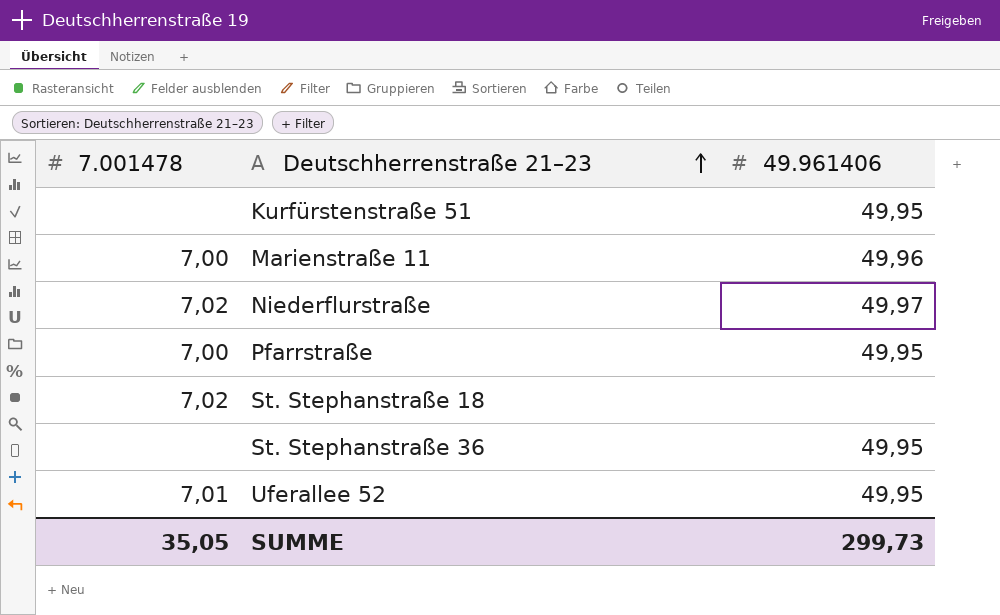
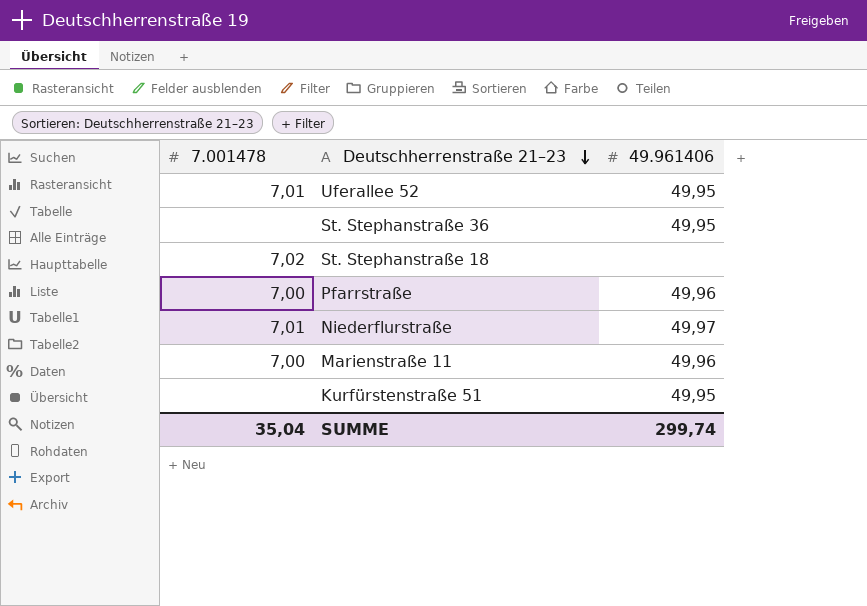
row order: Deutschherrenstraße 21–23 ascending -> Deutschherrenstraße 21–23 descending
Pfarrstraße | 49.961406: 49,95 -> 49,96
Niederflurstraße | 7.001478: 7,02 -> 7,01
SUMME | 7.001478: 35,05 -> 35,04
SUMME | 49.961406: 299,73 -> 299,74

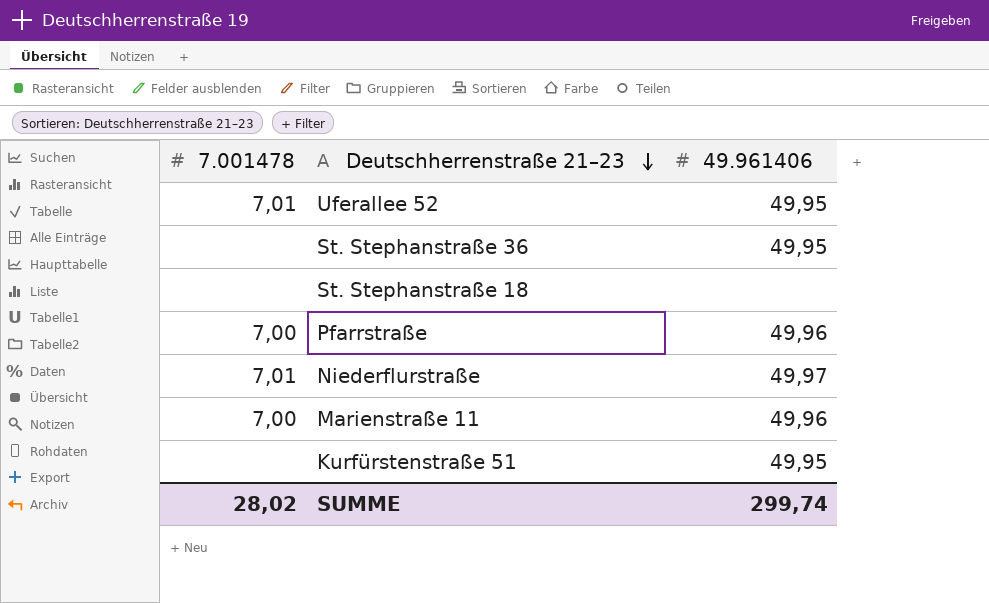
St. Stephanstraße 18 | 7.001478: 7,02 -> none
SUMME | 7.001478: 35,04 -> 28,02

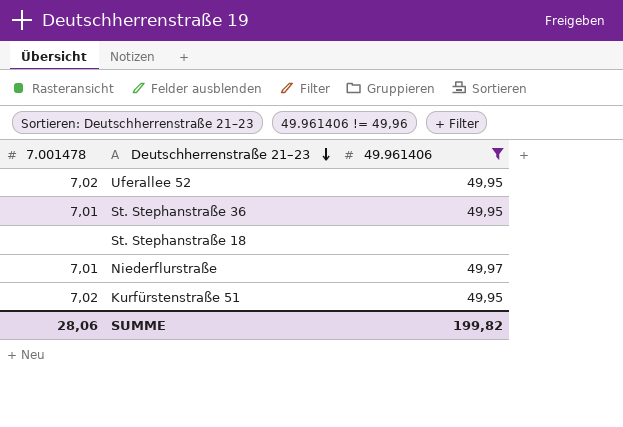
filter: none -> 49.961406 != 49,96
Uferallee 52 | 7.001478: 7,01 -> 7,02
St. Stephanstraße 36 | 7.001478: none -> 7,01
Kurfürstenstraße 51 | 7.001478: none -> 7,02
SUMME | 7.001478: 28,02 -> 28,06
SUMME | 49.961406: 299,74 -> 199,82

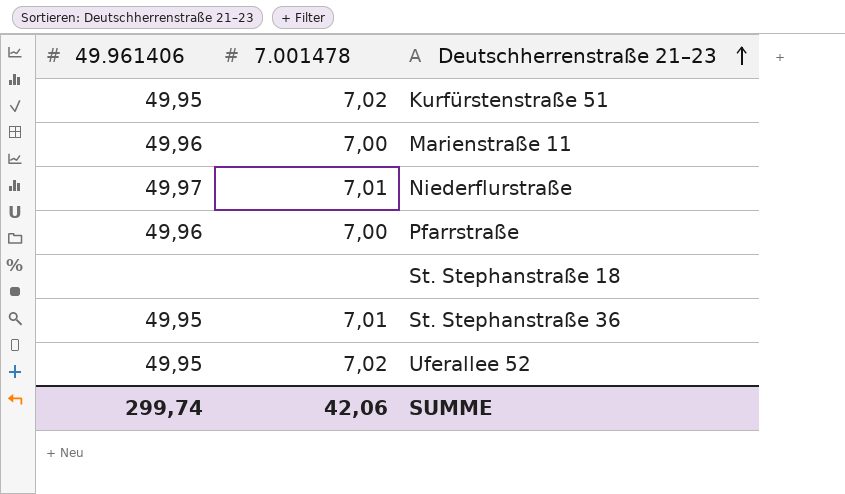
filter: 49.961406 != 49,96 -> none
row order: Deutschherrenstraße 21–23 descending -> Deutschherrenstraße 21–23 ascending
column 49.961406 | position: 3 -> 1
SUMME | 49.961406: 199,82 -> 299,74
SUMME | 7.001478: 28,06 -> 42,06

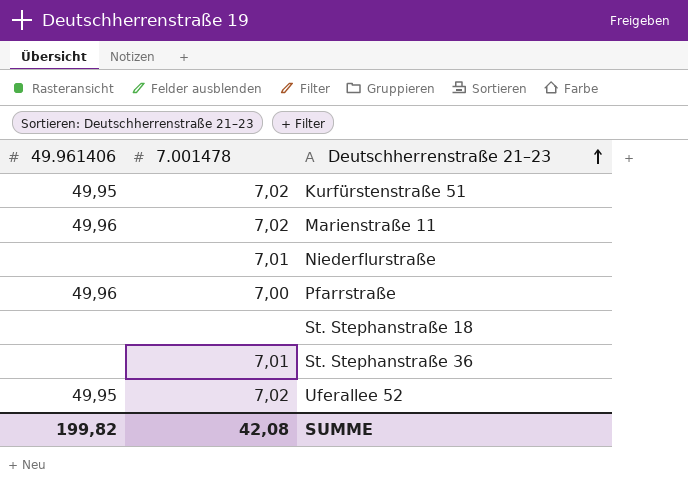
Marienstraße 11 | 7.001478: 7,00 -> 7,02
Niederflurstraße | 49.961406: 49,97 -> none
St. Stephanstraße 36 | 49.961406: 49,95 -> none
SUMME | 49.961406: 299,74 -> 199,82
SUMME | 7.001478: 42,06 -> 42,08

